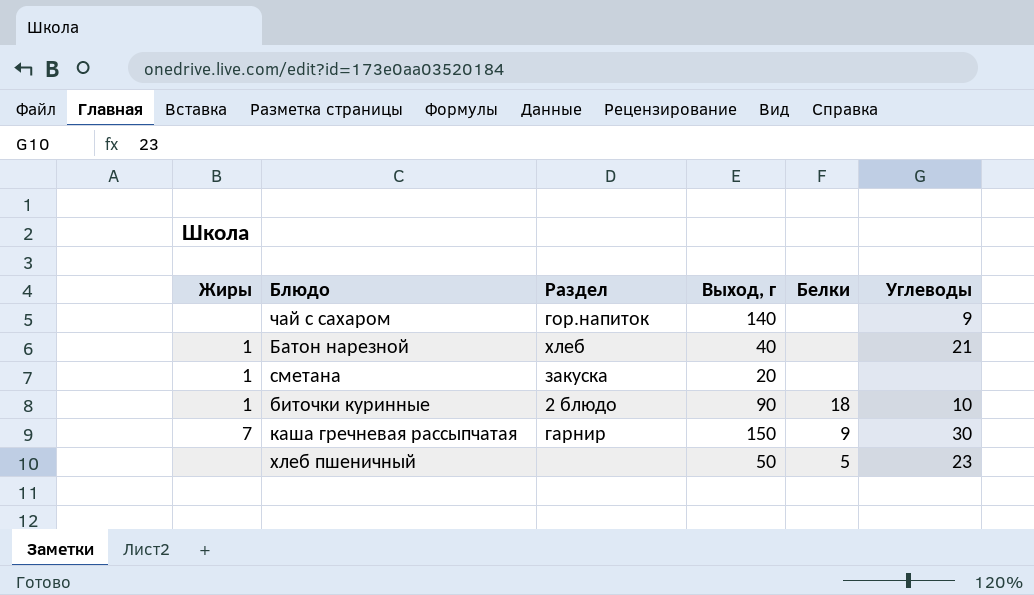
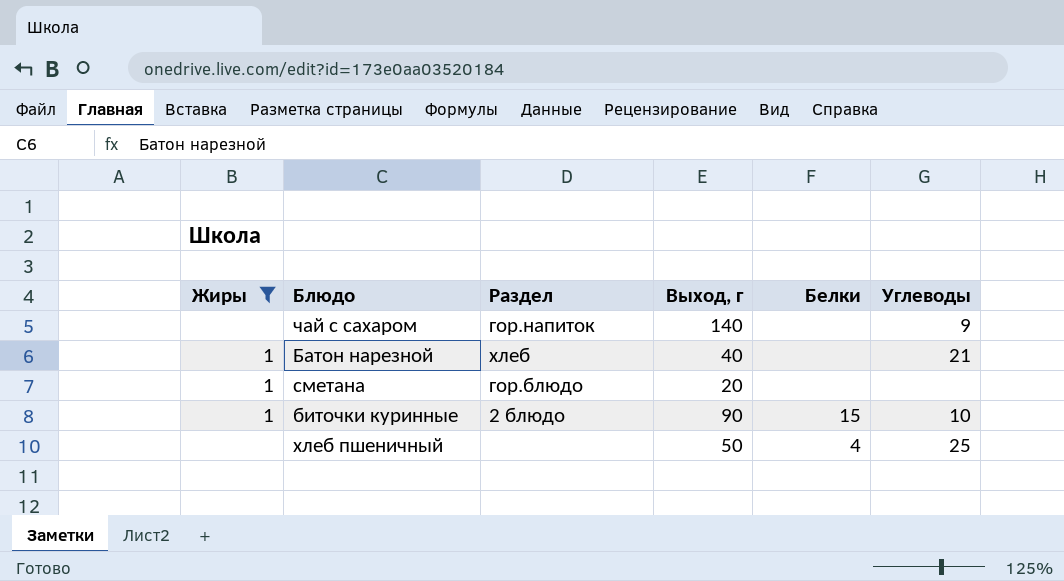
filter: none -> Жиры != 7
сметана | Раздел: закуска -> гор.блюдо
биточки куринные | Белки: 18 -> 15
хлеб пшеничный | Белки: 5 -> 4
хлеб пшеничный | Углеводы: 23 -> 25

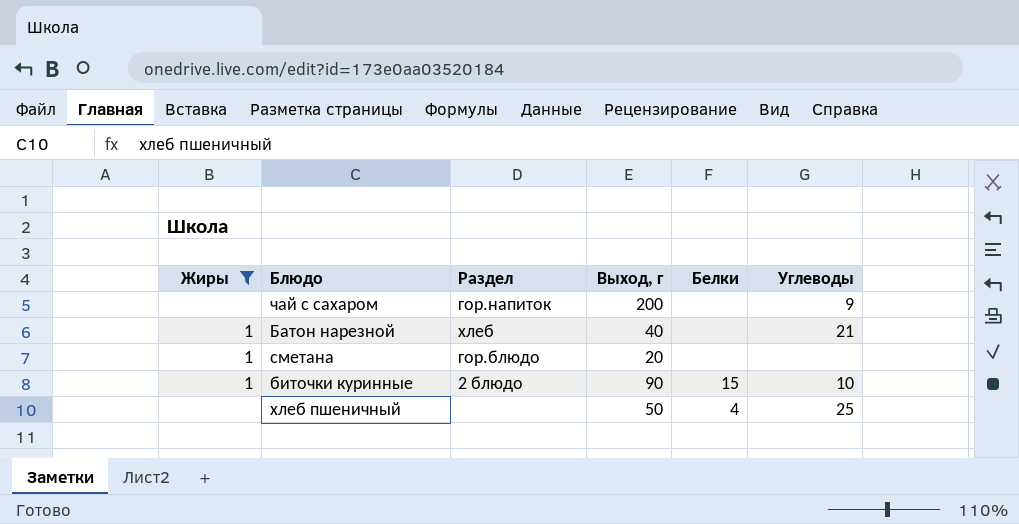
чай с сахаром | Выход, г: 140 -> 200

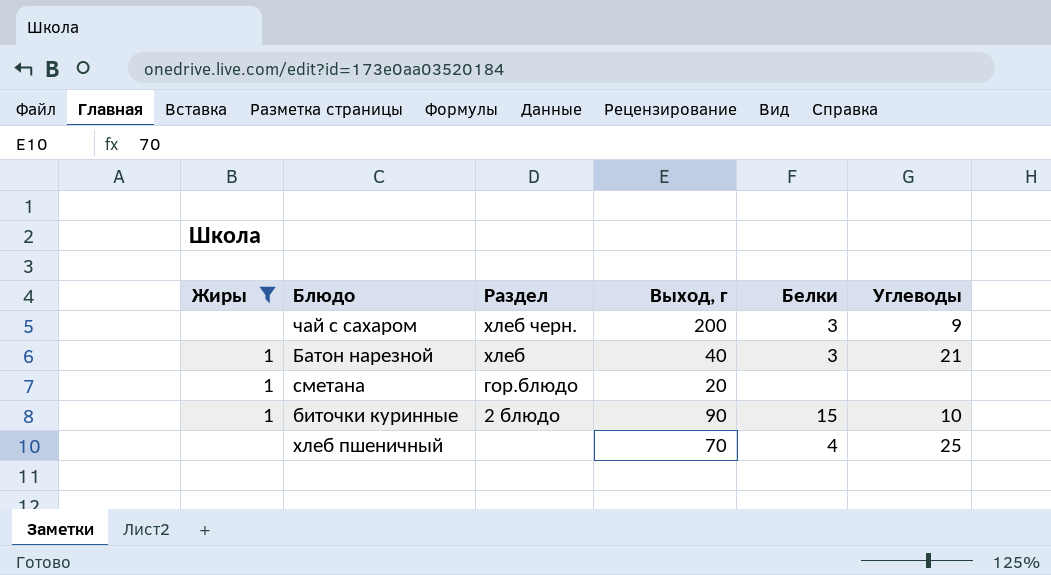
чай с сахаром | Раздел: гор.напиток -> хлеб черн.
чай с сахаром | Белки: none -> 3
Батон нарезной | Белки: none -> 3
хлеб пшеничный | Выход, г: 50 -> 70

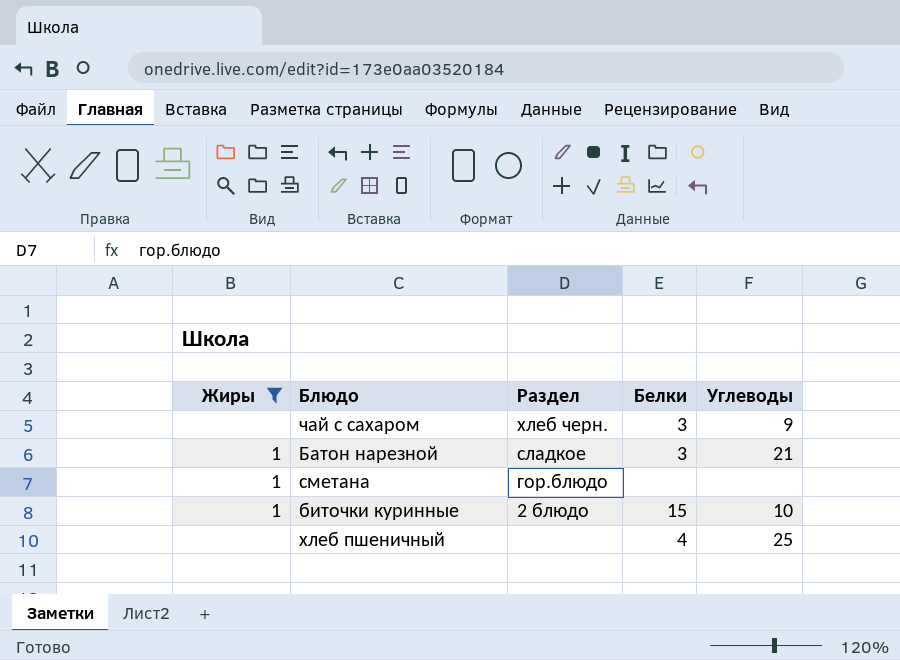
column Выход, г | position: 4 -> none
Батон нарезной | Раздел: хлеб -> сладкое

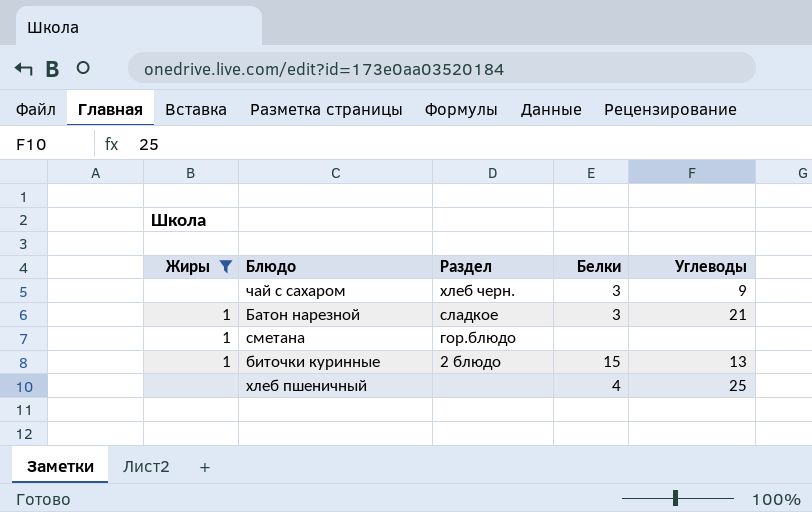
биточки куринные | Углеводы: 10 -> 13

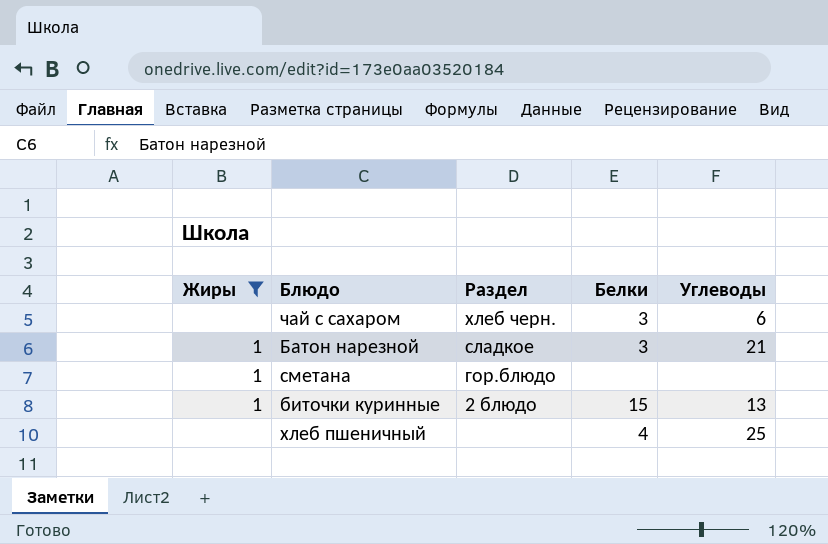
чай с сахаром | Углеводы: 9 -> 6

